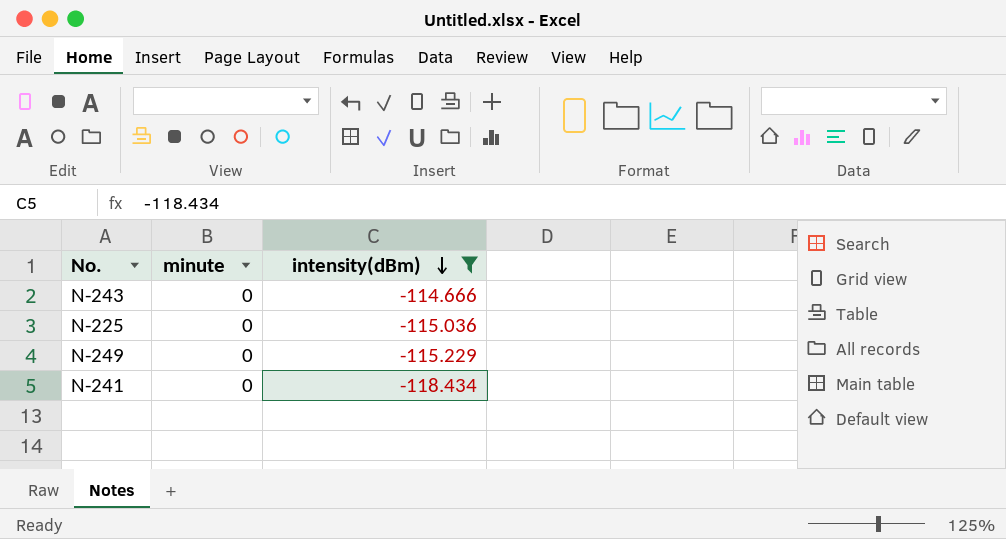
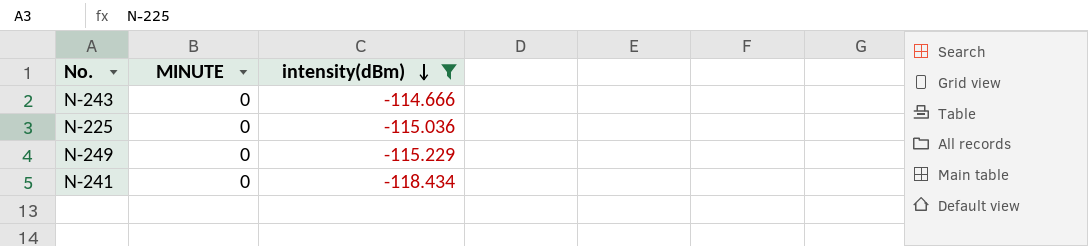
column name: minute -> MINUTE

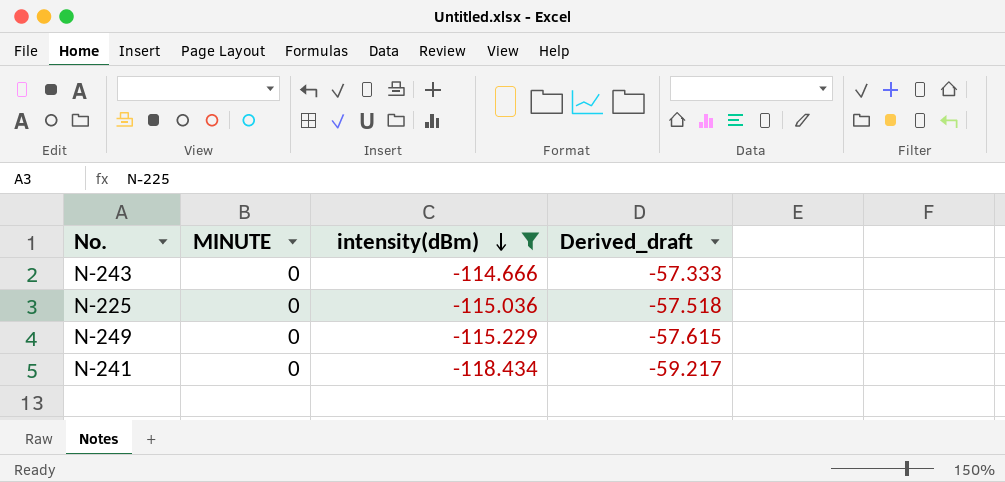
column Derived_draft | formula: none -> [intensity(dBm)] * 0.5

